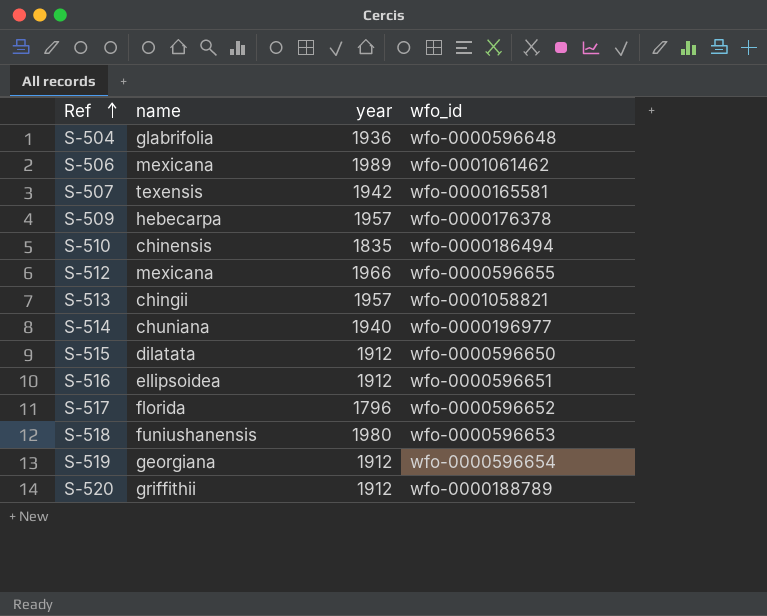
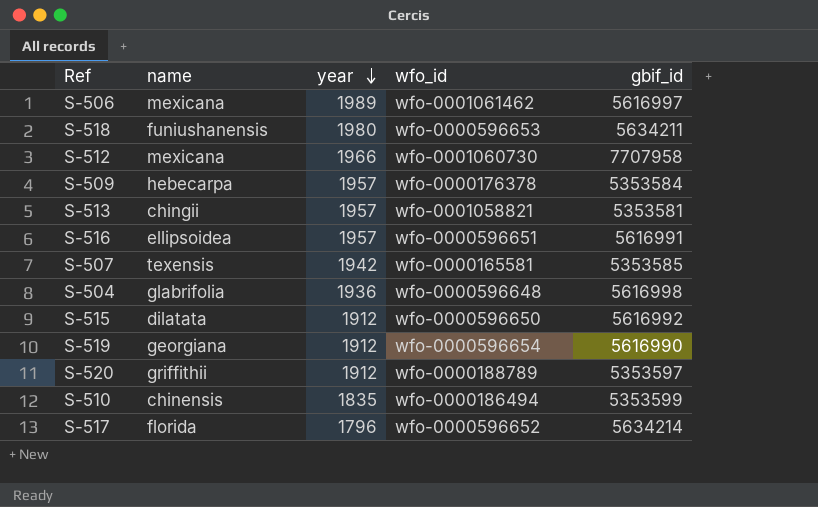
row order: Ref ascending -> year descending
column gbif_id | position: none -> 5
row S-514: chuniana | 1940 | wfo-0000196977 -> none
S-512 | wfo_id: wfo-0000596655 -> wfo-0001060730
S-516 | year: 1912 -> 1957

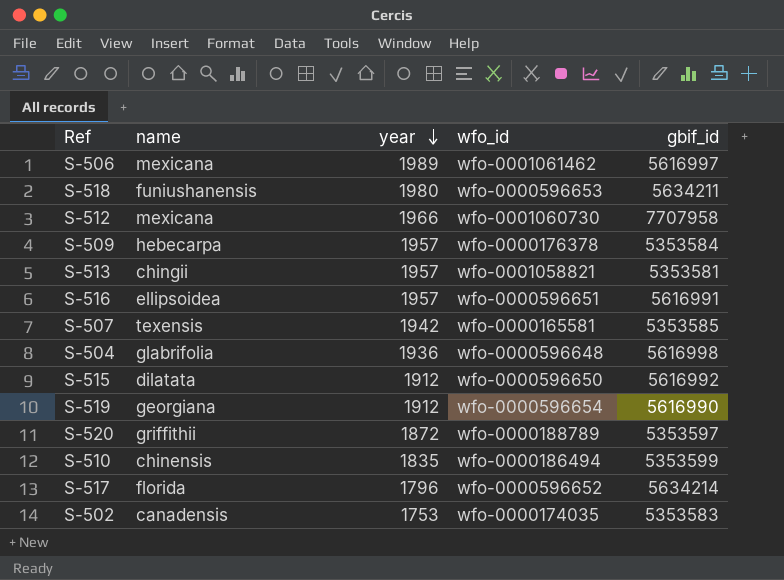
S-520 | year: 1912 -> 1872
row S-502: none -> canadensis | 1753 | wfo-0000174035 | 5353583

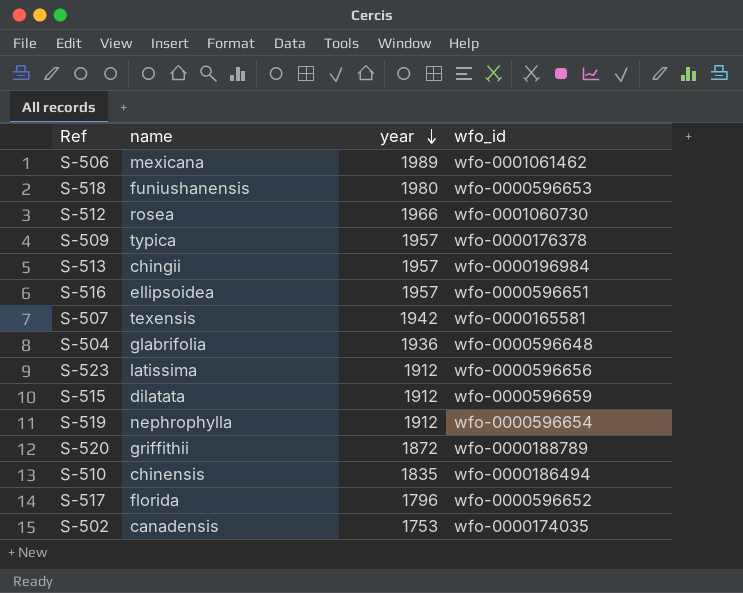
column gbif_id | position: 5 -> none
S-512 | name: mexicana -> rosea
S-509 | name: hebecarpa -> typica
S-513 | wfo_id: wfo-0001058821 -> wfo-0000196984
row S-523: none -> latissima | 1912 | wfo-0000596656
S-515 | wfo_id: wfo-0000596650 -> wfo-0000596659
S-519 | name: georgiana -> nephrophylla

